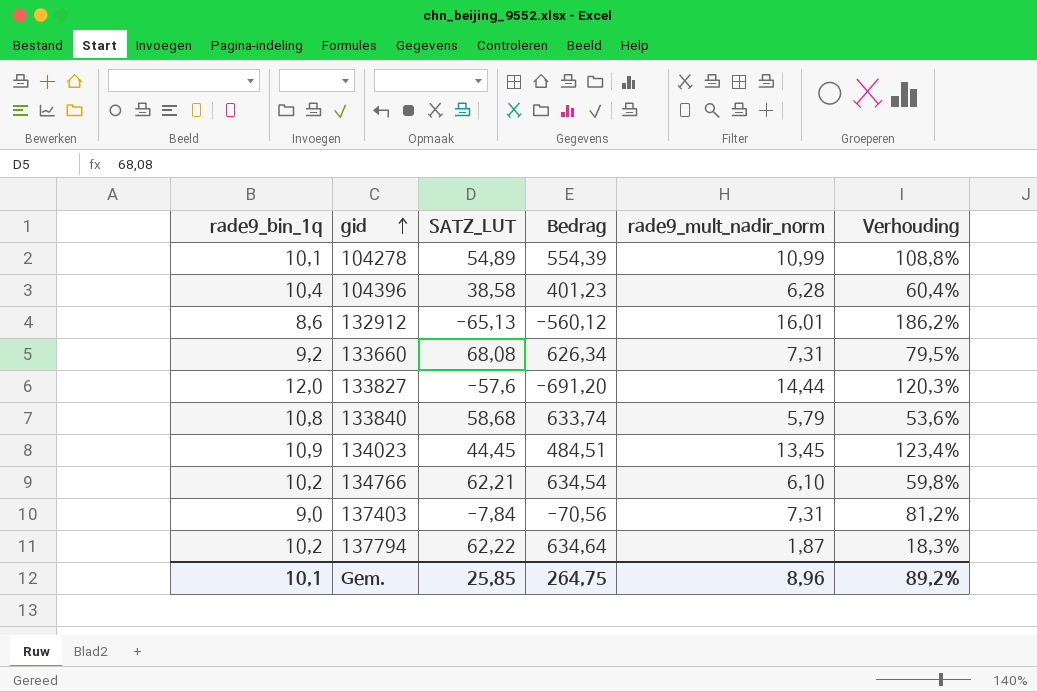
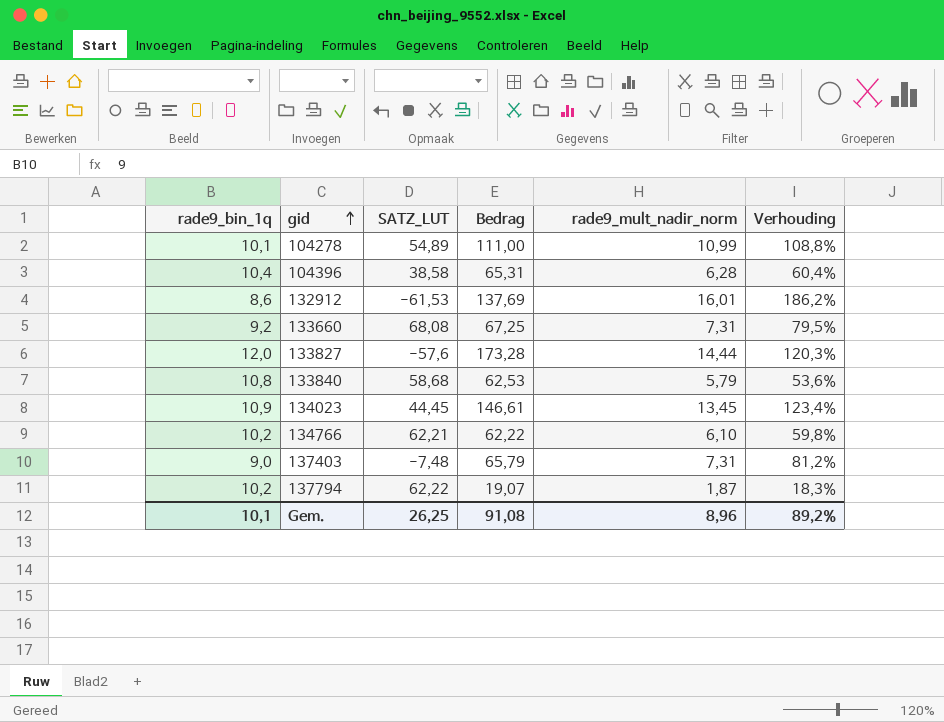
column Bedrag | formula: [rade9_bin_1q] * [SATZ_LUT] -> [rade9_bin_1q] * [rade9_mult_nadir_norm]
132912 | SATZ_LUT: -65,13 -> -61,53
137403 | SATZ_LUT: -7,84 -> -7,48
Gem. | SATZ_LUT: 25,85 -> 26,25
Gem. | Bedrag: 264,75 -> 91,08

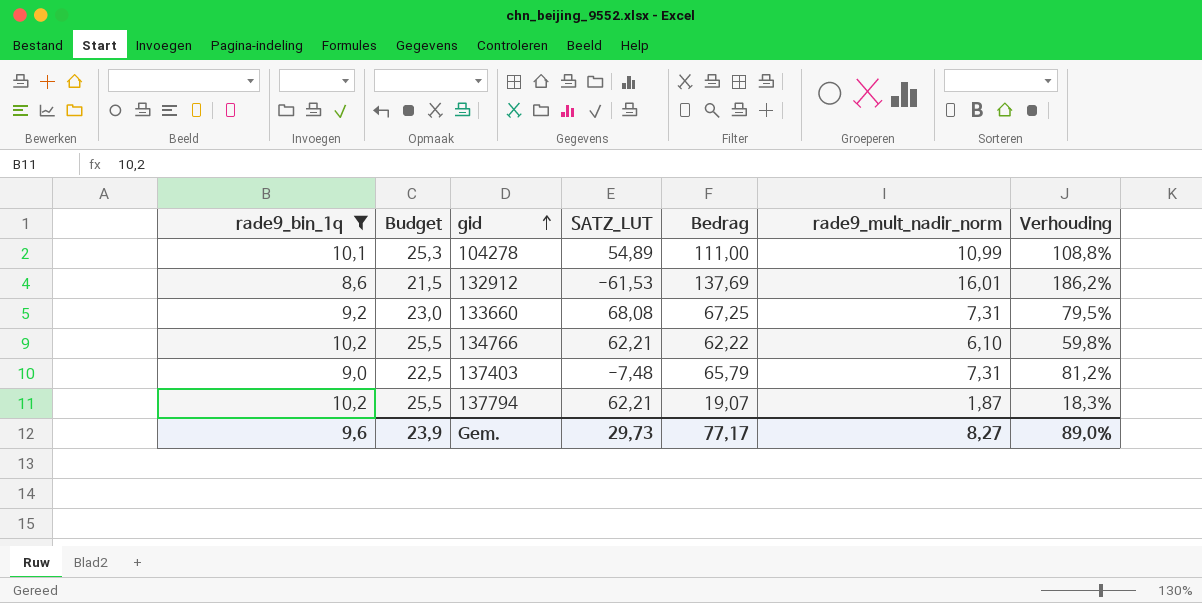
filter: none -> rade9_bin_1q <= 10,2
column Budget | formula: none -> [rade9_bin_1q] * 2,5
137794 | SATZ_LUT: 62,22 -> 62,21
Gem. | rade9_bin_1q: 10,1 -> 9,6
Gem. | SATZ_LUT: 26,25 -> 29,73
Gem. | Bedrag: 91,08 -> 77,17
Gem. | rade9_mult_nadir_norm: 8,96 -> 8,27
Gem. | Verhouding: 89,2% -> 89,0%

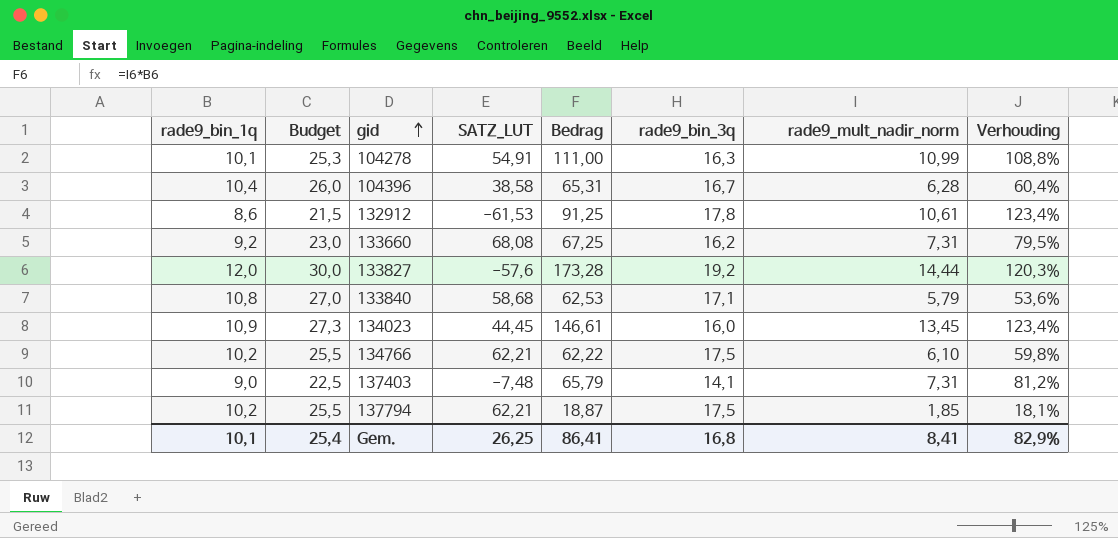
filter: rade9_bin_1q <= 10,2 -> none
column rade9_bin_3q | position: none -> 6
104278 | SATZ_LUT: 54,89 -> 54,91
132912 | Bedrag: 137,69 -> 91,25
132912 | rade9_mult_nadir_norm: 16,01 -> 10,61
132912 | Verhouding: 186,2% -> 123,4%
137794 | Bedrag: 19,07 -> 18,87
137794 | rade9_mult_nadir_norm: 1,87 -> 1,85
137794 | Verhouding: 18,3% -> 18,1%
Gem. | rade9_bin_1q: 9,6 -> 10,1
Gem. | Budget: 23,9 -> 25,4
Gem. | SATZ_LUT: 29,73 -> 26,25
Gem. | Bedrag: 77,17 -> 86,41
Gem. | rade9_mult_nadir_norm: 8,27 -> 8,41
Gem. | Verhouding: 89,0% -> 82,9%

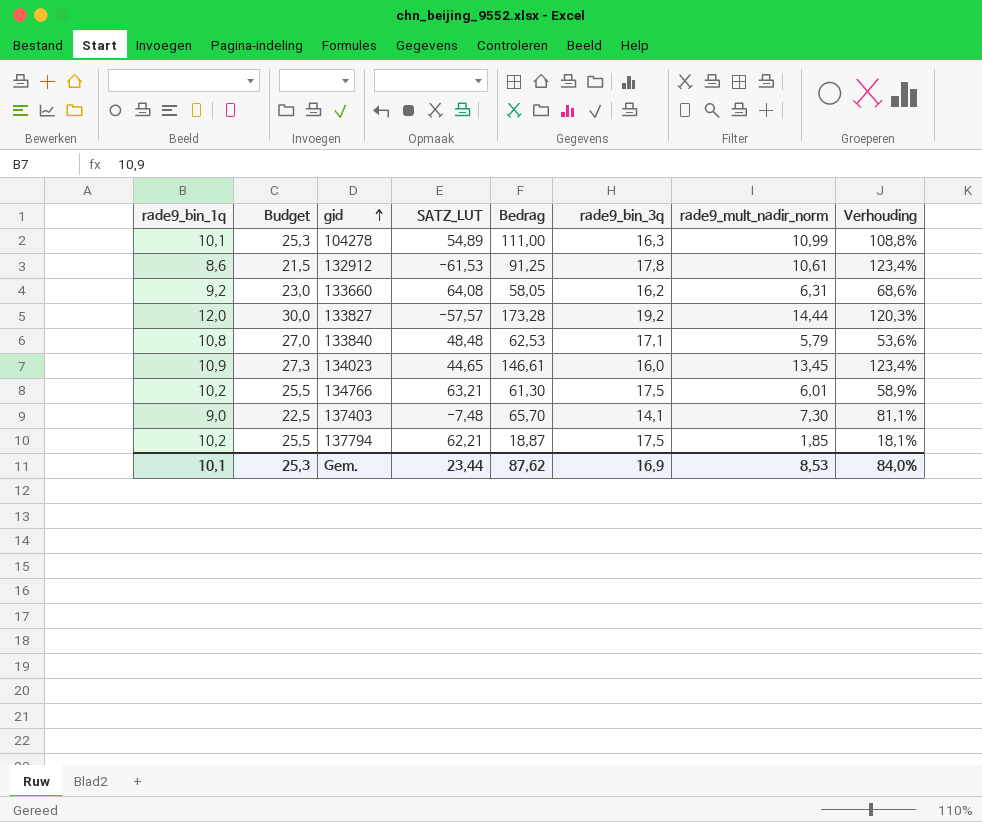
row 104396: 10,4 | 26,0 | 38,58 | 65,31 | 16,7 | 6,28 | 60,4% -> none
104278 | SATZ_LUT: 54,91 -> 54,89
133660 | SATZ_LUT: 68,08 -> 64,08
133660 | Bedrag: 67,25 -> 58,05
133660 | rade9_mult_nadir_norm: 7,31 -> 6,31
133660 | Verhouding: 79,5% -> 68,6%
133827 | SATZ_LUT: -57,6 -> -57,57
133840 | SATZ_LUT: 58,68 -> 48,48
134023 | SATZ_LUT: 44,45 -> 44,65
134766 | SATZ_LUT: 62,21 -> 63,21
134766 | Bedrag: 62,22 -> 61,30
134766 | rade9_mult_nadir_norm: 6,10 -> 6,01
134766 | Verhouding: 59,8% -> 58,9%
137403 | Bedrag: 65,79 -> 65,70
137403 | rade9_mult_nadir_norm: 7,31 -> 7,30
137403 | Verhouding: 81,2% -> 81,1%
Gem. | Budget: 25,4 -> 25,3
Gem. | SATZ_LUT: 26,25 -> 23,44
Gem. | Bedrag: 86,41 -> 87,62
Gem. | rade9_bin_3q: 16,8 -> 16,9
Gem. | rade9_mult_nadir_norm: 8,41 -> 8,53
Gem. | Verhouding: 82,9% -> 84,0%

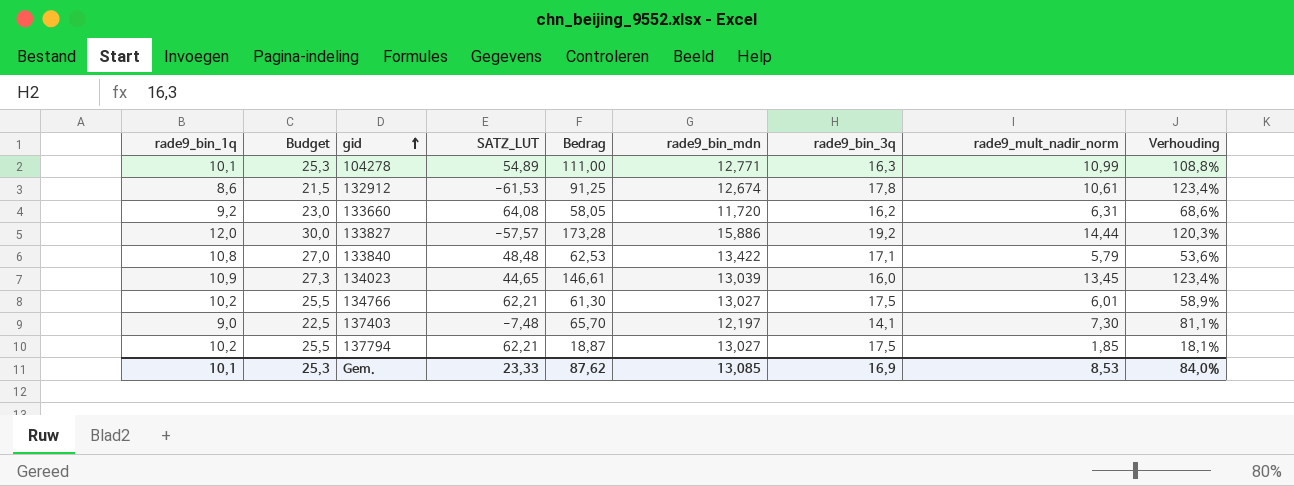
column rade9_bin_mdn | position: none -> 6
134766 | SATZ_LUT: 63,21 -> 62,21
Gem. | SATZ_LUT: 23,44 -> 23,33

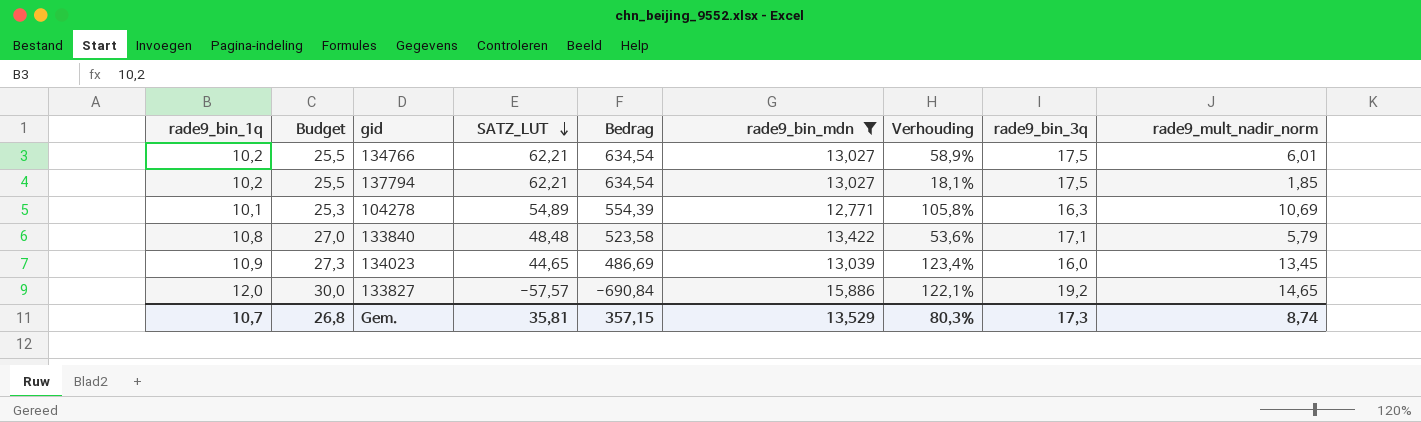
filter: none -> rade9_bin_mdn >= 12,771
row order: gid ascending -> SATZ_LUT descending
column Bedrag | formula: [rade9_bin_1q] * [rade9_mult_nadir_norm] -> [rade9_bin_1q] * [SATZ_LUT]
column Verhouding | position: 9 -> 7
104278 | Verhouding: 108,8% -> 105,8%
104278 | rade9_mult_nadir_norm: 10,99 -> 10,69
133827 | Verhouding: 120,3% -> 122,1%
133827 | rade9_mult_nadir_norm: 14,44 -> 14,65
Gem. | rade9_bin_1q: 10,1 -> 10,7
Gem. | Budget: 25,3 -> 26,8
Gem. | SATZ_LUT: 23,33 -> 35,81
Gem. | Bedrag: 87,62 -> 357,15
Gem. | rade9_bin_mdn: 13,085 -> 13,529
Gem. | Verhouding: 84,0% -> 80,3%
Gem. | rade9_bin_3q: 16,9 -> 17,3
Gem. | rade9_mult_nadir_norm: 8,53 -> 8,74

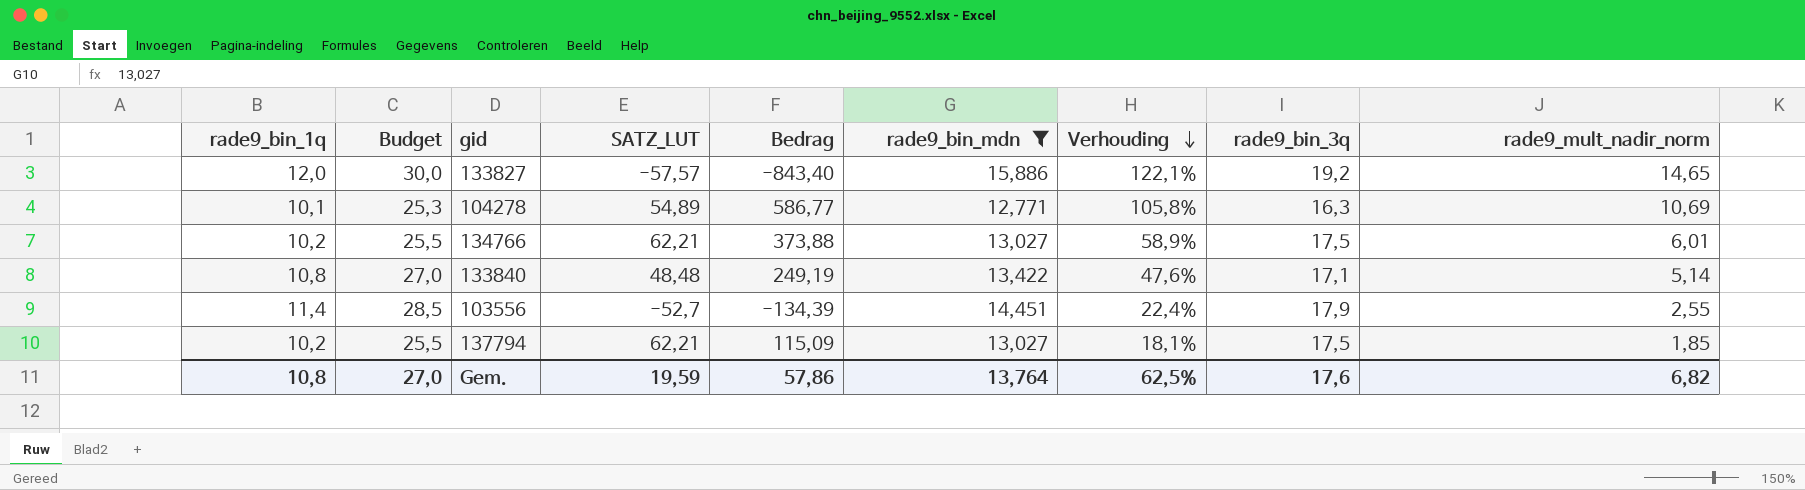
row order: SATZ_LUT descending -> Verhouding descending
column Bedrag | formula: [rade9_bin_1q] * [SATZ_LUT] -> [SATZ_LUT] * [rade9_mult_nadir_norm]
row 134023: 10,9 | 27,3 | 44,65 | 486,69 | 13,039 | 123,4% | 16,0 | 13,45 -> none
133840 | Verhouding: 53,6% -> 47,6%
133840 | rade9_mult_nadir_norm: 5,79 -> 5,14
row 103556: none -> 11,4 | 28,5 | -52,7 | -134,39 | 14,451 | 22,4% | 17,9 | 2,55
Gem. | rade9_bin_1q: 10,7 -> 10,8
Gem. | Budget: 26,8 -> 27,0
Gem. | SATZ_LUT: 35,81 -> 19,59
Gem. | Bedrag: 357,15 -> 57,86
Gem. | rade9_bin_mdn: 13,529 -> 13,764
Gem. | Verhouding: 80,3% -> 62,5%
Gem. | rade9_bin_3q: 17,3 -> 17,6
Gem. | rade9_mult_nadir_norm: 8,74 -> 6,82

